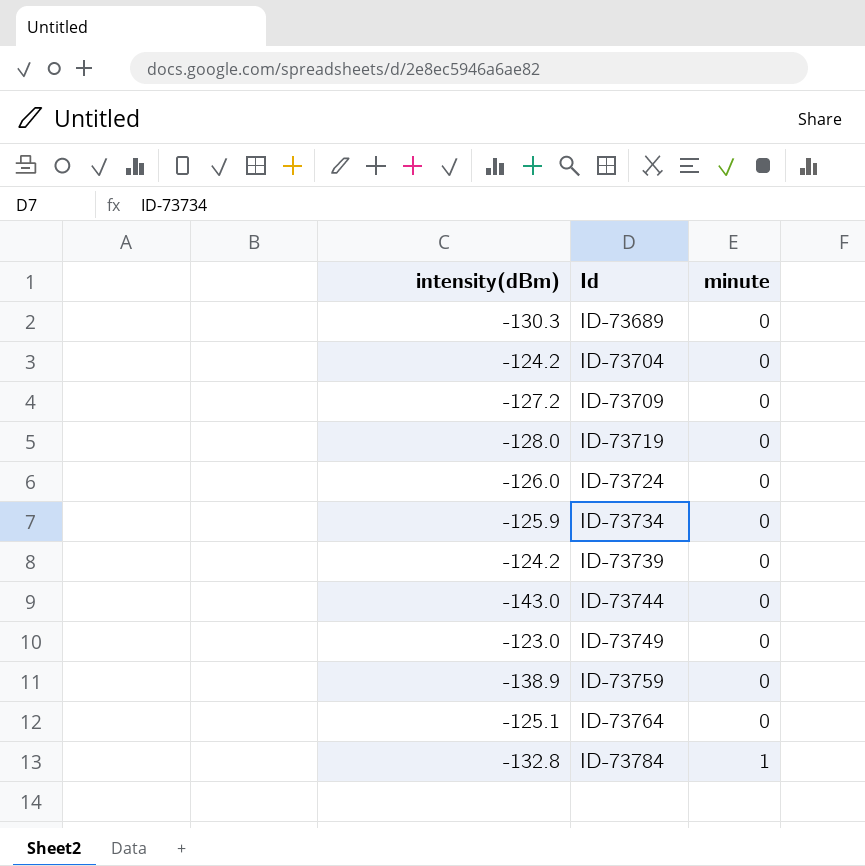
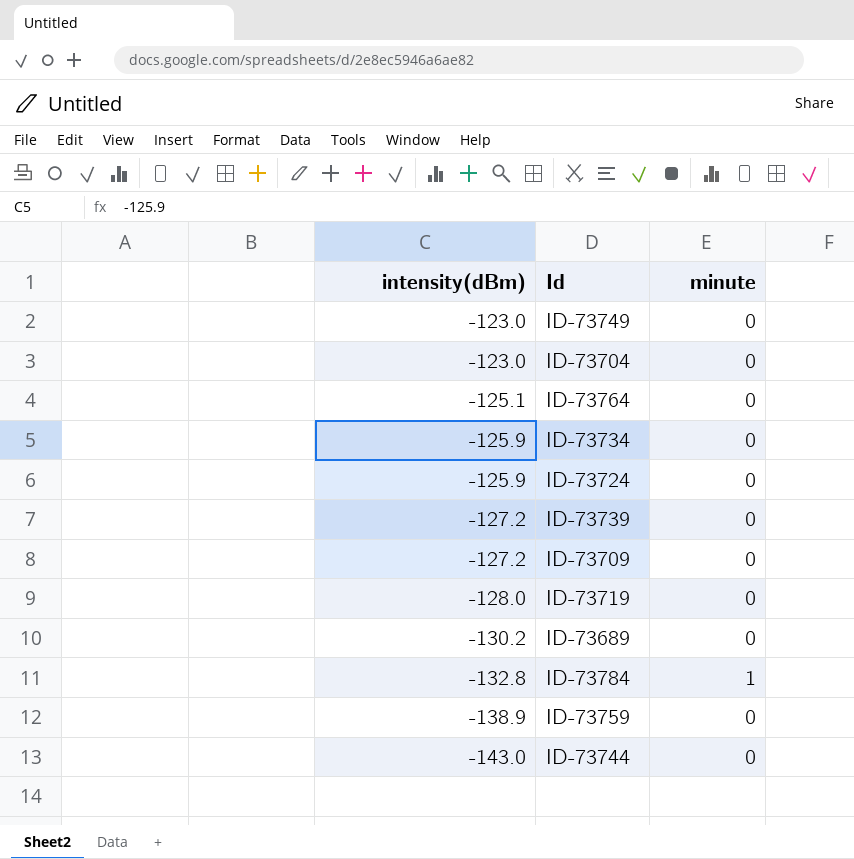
row order: Id ascending -> intensity(dBm) descending
ID-73704 | intensity(dBm): -124.2 -> -123.0
ID-73724 | intensity(dBm): -126.0 -> -125.9
ID-73739 | intensity(dBm): -124.2 -> -127.2
ID-73689 | intensity(dBm): -130.3 -> -130.2

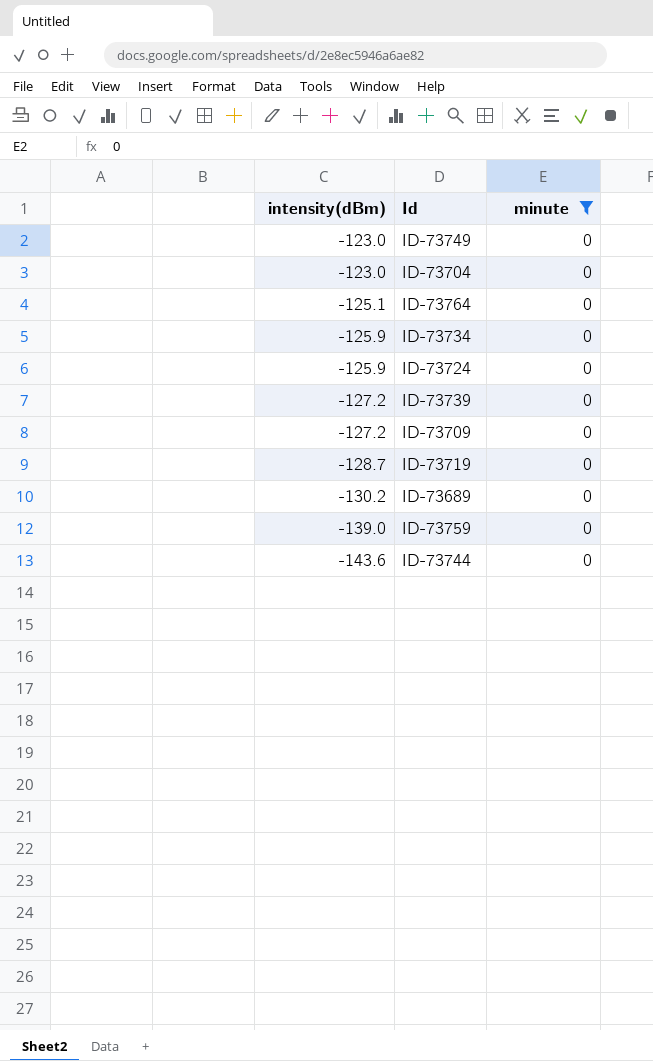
filter: none -> minute = 0
ID-73719 | intensity(dBm): -128.0 -> -128.7
ID-73759 | intensity(dBm): -138.9 -> -139.0
ID-73744 | intensity(dBm): -143.0 -> -143.6

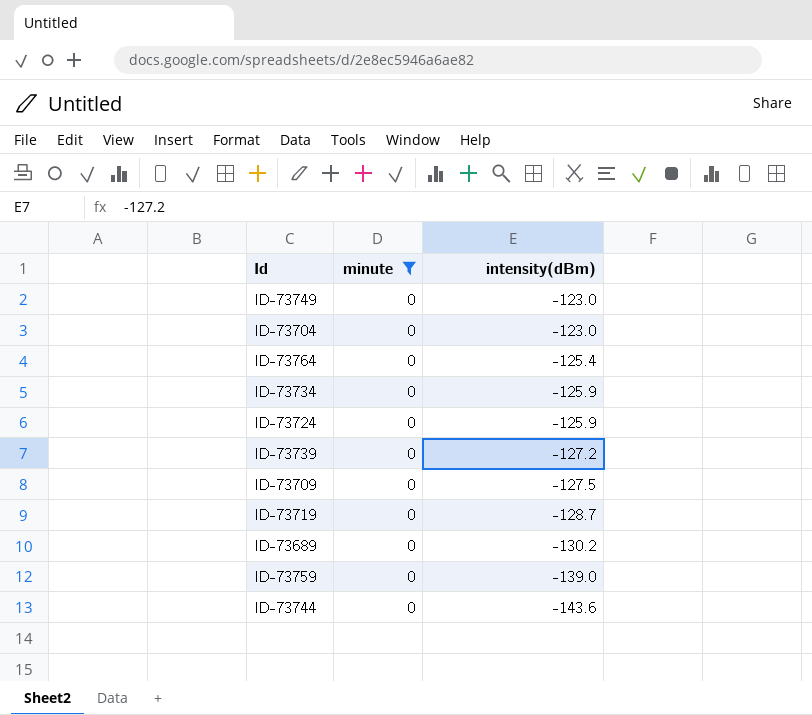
column intensity(dBm) | position: 1 -> 3
ID-73764 | intensity(dBm): -125.1 -> -125.4
ID-73709 | intensity(dBm): -127.2 -> -127.5

